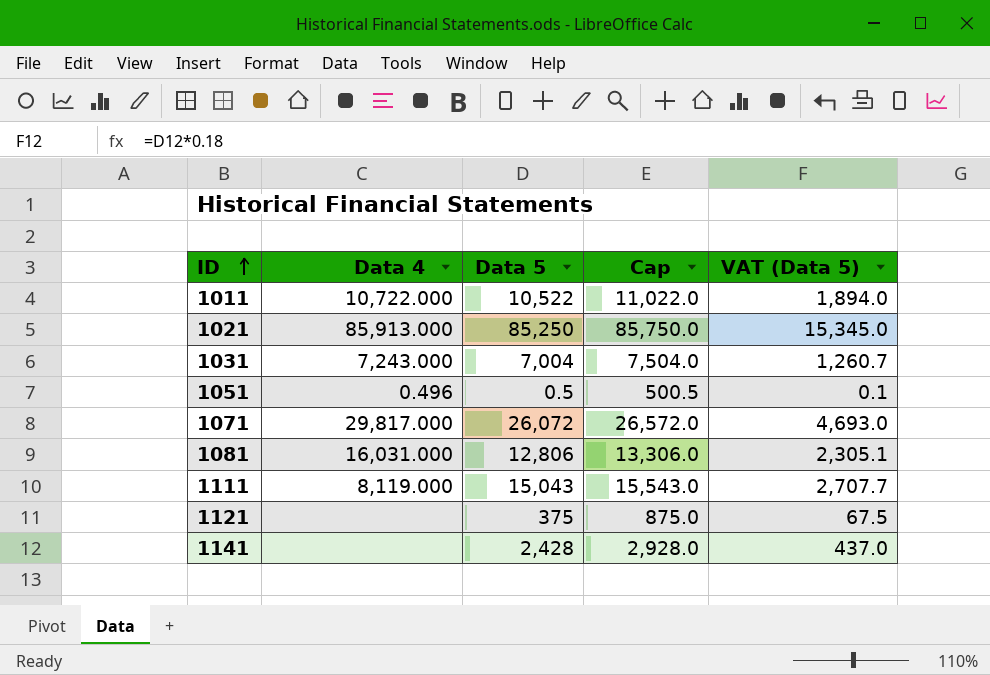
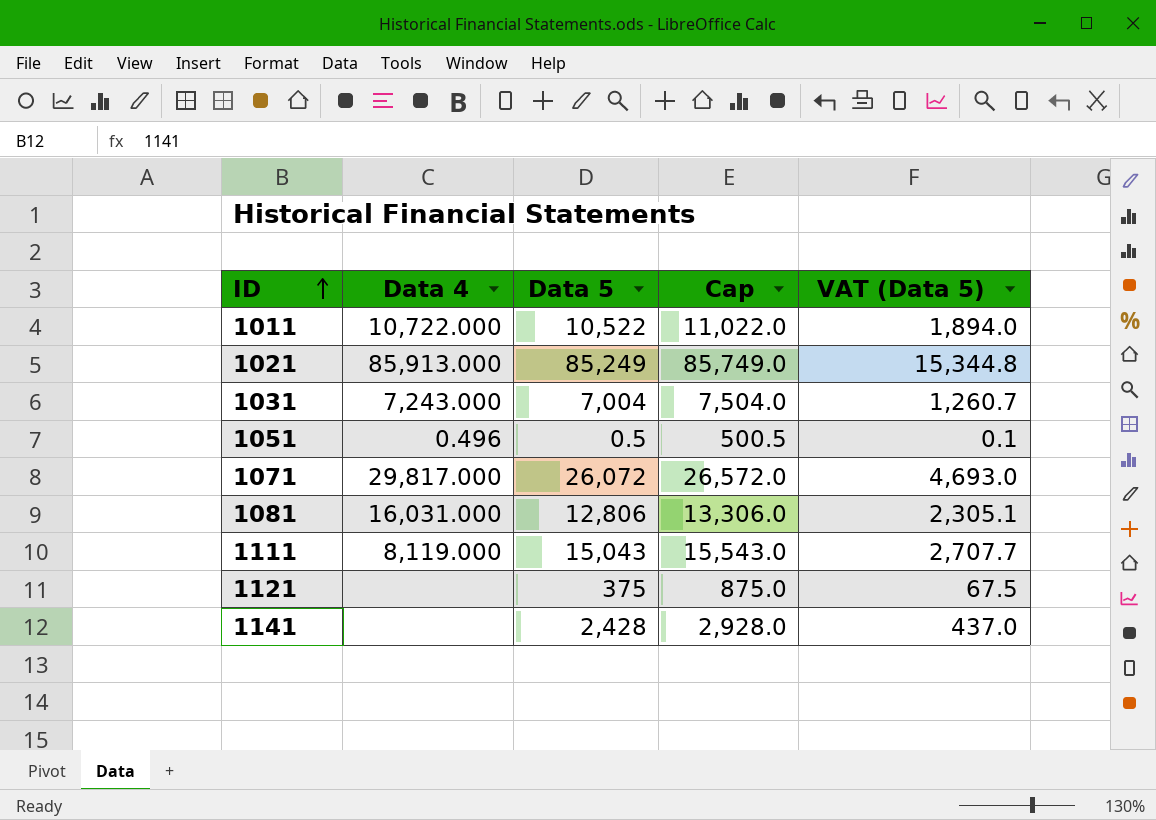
1021 | Data 5: 85,250 -> 85,249
1021 | Cap: 85,750.0 -> 85,749.0
1021 | VAT (Data 5): 15,345.0 -> 15,344.8

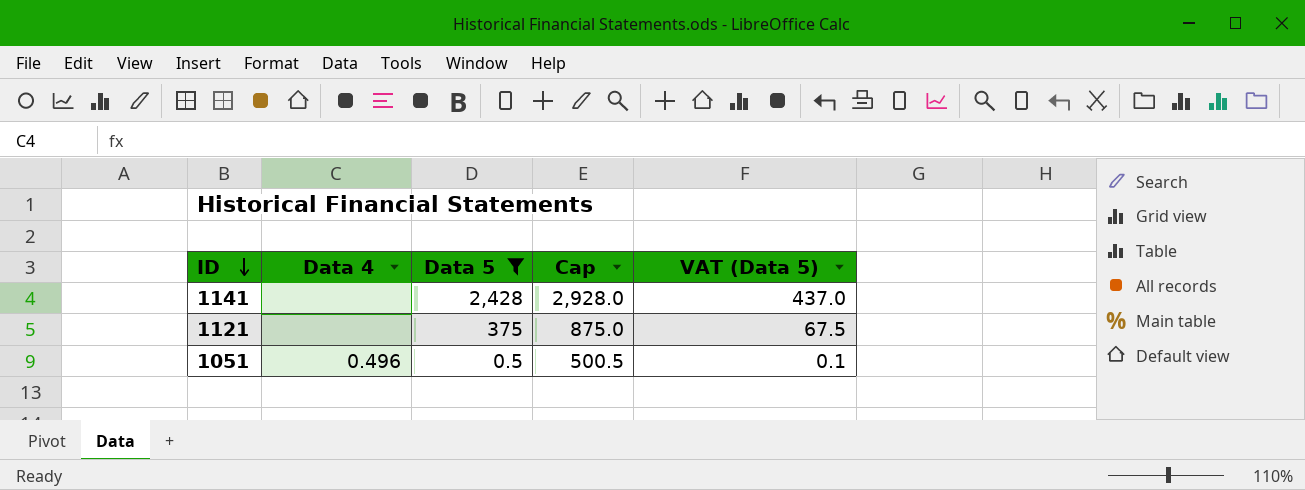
filter: none -> Data 5 <= 2,428
row order: ID ascending -> ID descending

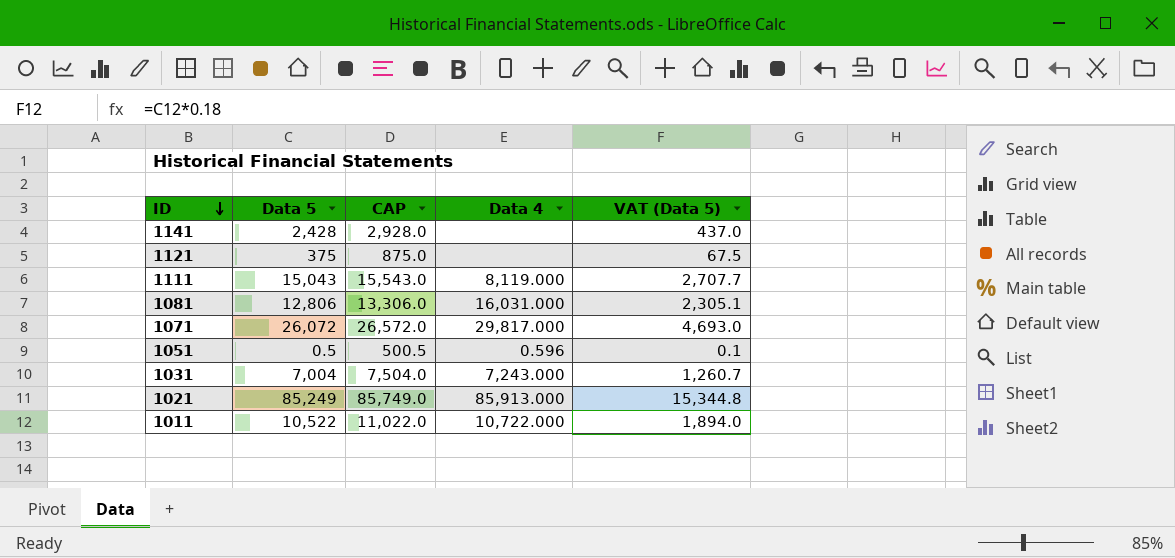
filter: Data 5 <= 2,428 -> none
column name: Cap -> CAP
column Data 4 | position: 2 -> 4
1051 | Data 4: 0.496 -> 0.596

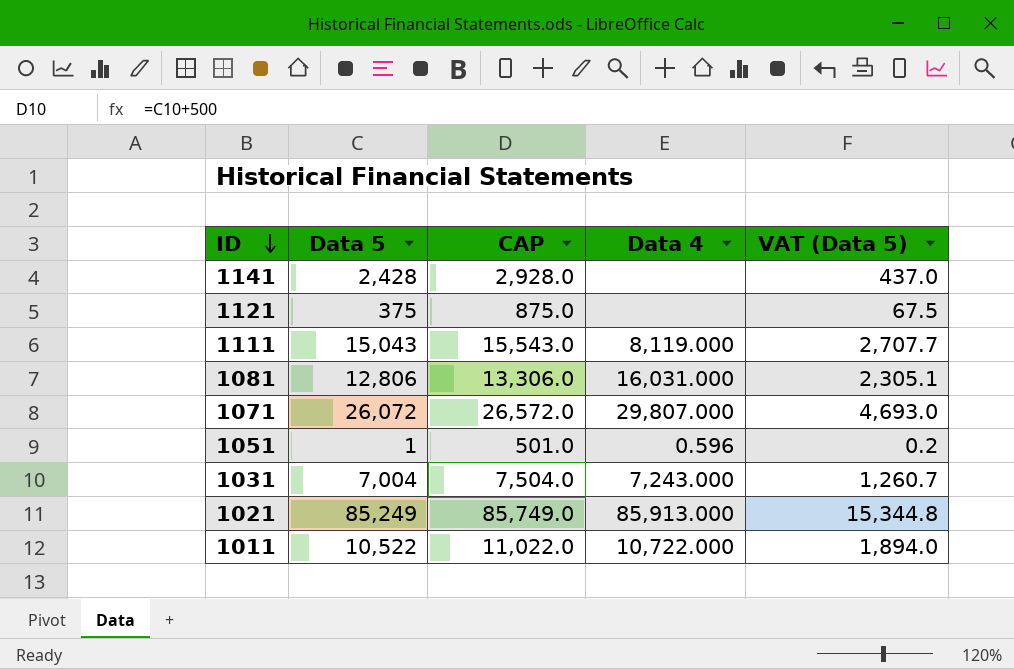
1071 | Data 4: 29,817.000 -> 29,807.000
1051 | Data 5: 0.5 -> 1
1051 | CAP: 500.5 -> 501.0
1051 | VAT (Data 5): 0.1 -> 0.2

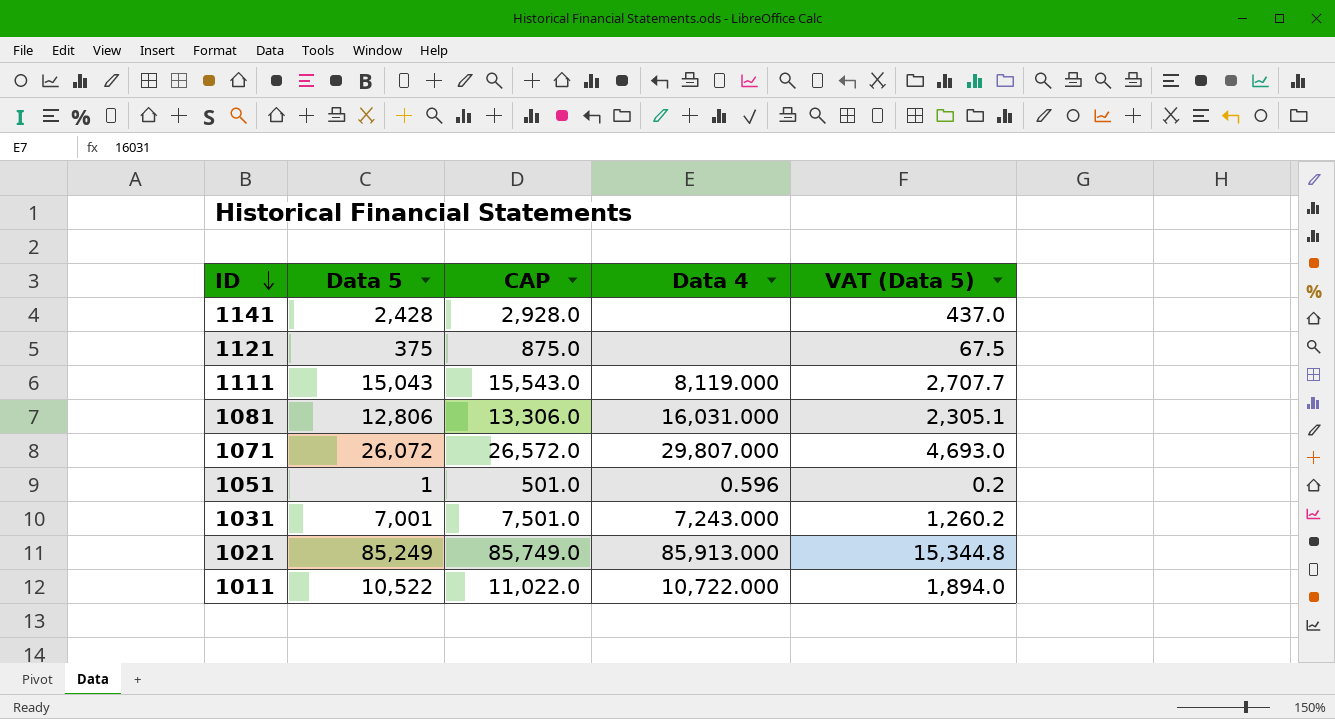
1031 | Data 5: 7,004 -> 7,001
1031 | CAP: 7,504.0 -> 7,501.0
1031 | VAT (Data 5): 1,260.7 -> 1,260.2

